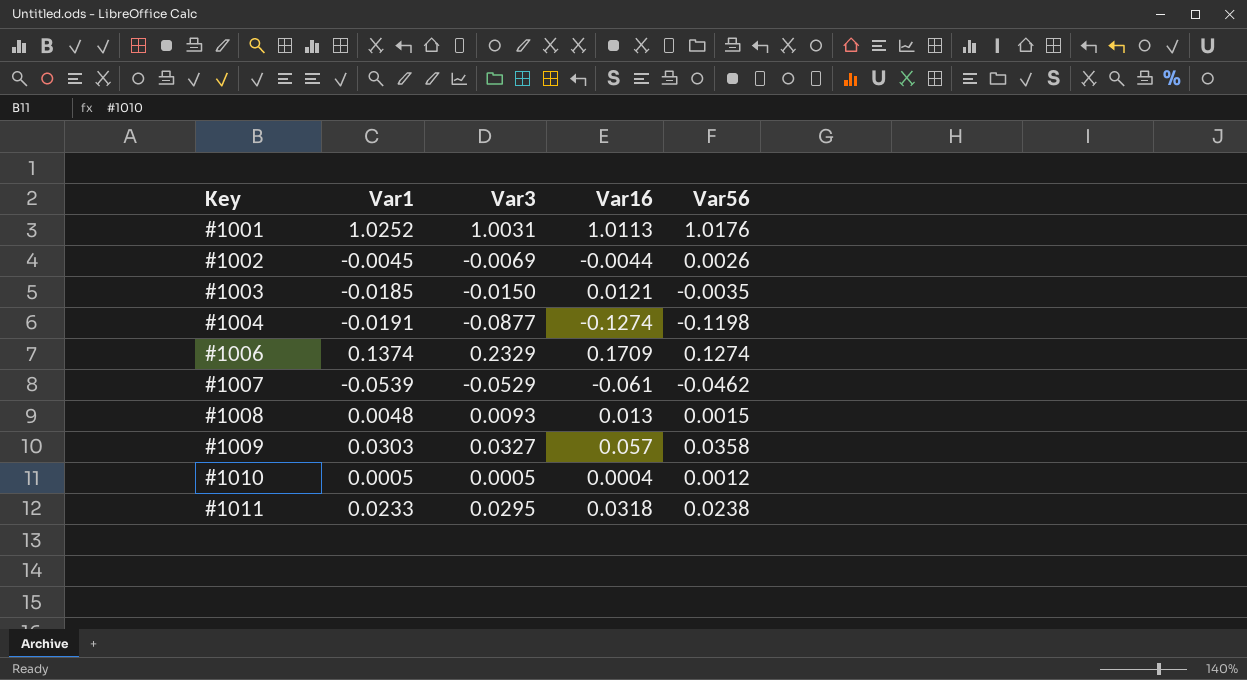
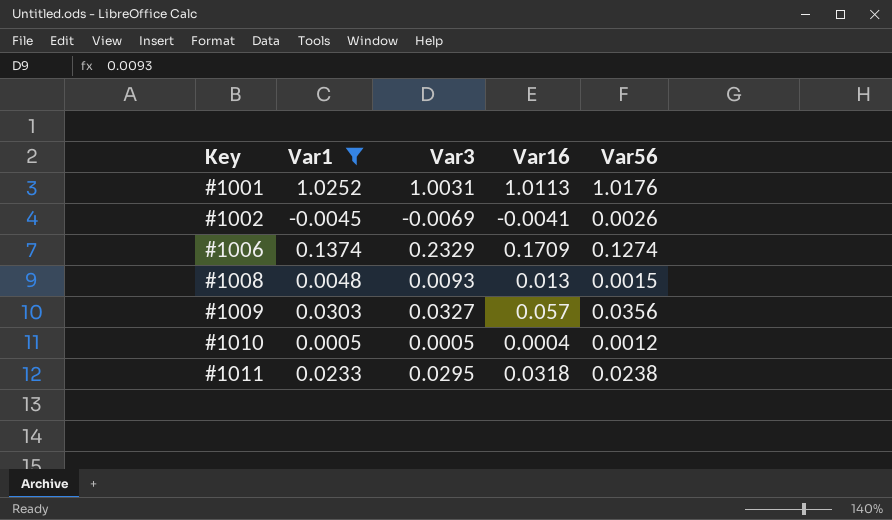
filter: none -> Var1 >= -0.0045
#1002 | Var16: -0.0044 -> -0.0041
#1009 | Var56: 0.0358 -> 0.0356

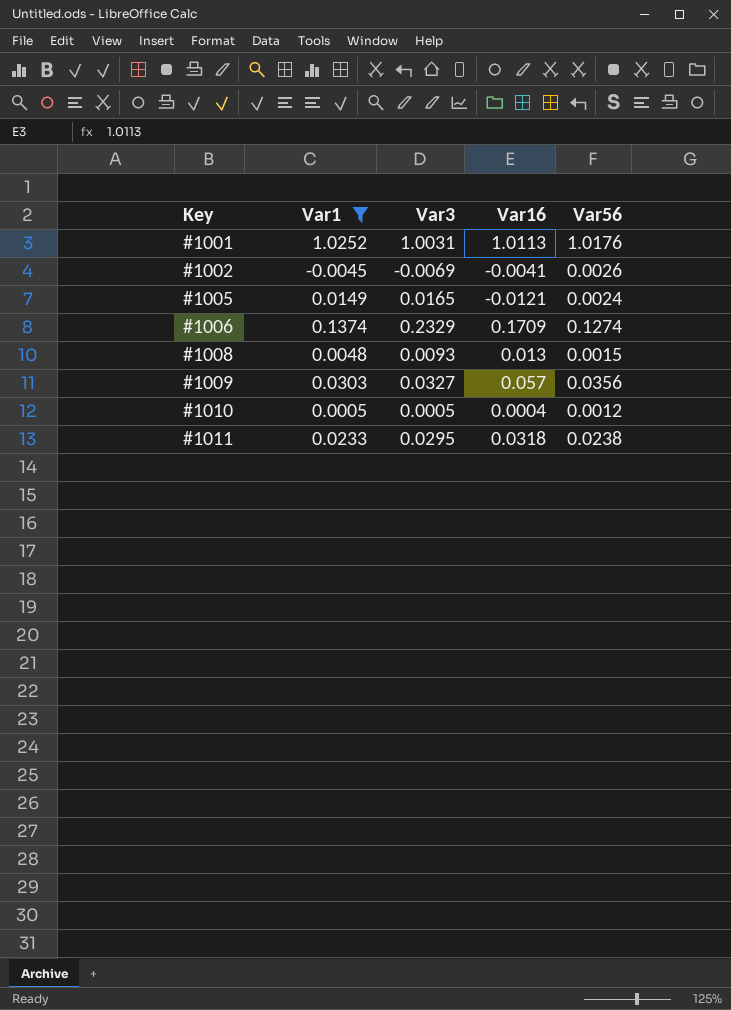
row #1005: none -> 0.0149 | 0.0165 | -0.0121 | 0.0024

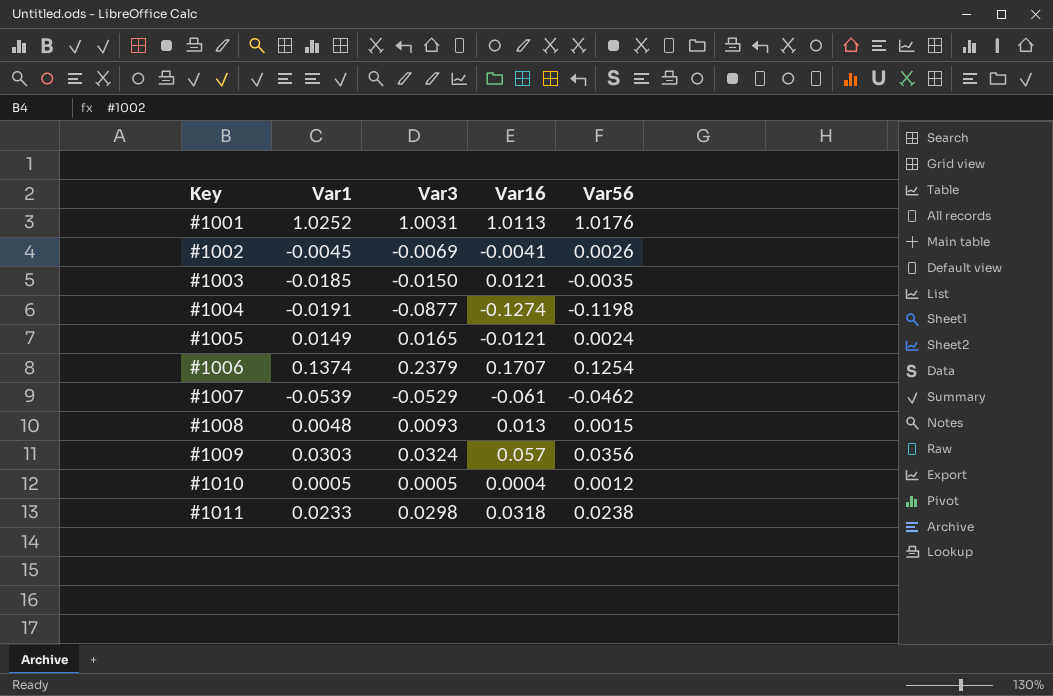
filter: Var1 >= -0.0045 -> none
#1006 | Var3: 0.2329 -> 0.2379
#1006 | Var16: 0.1709 -> 0.1707
#1006 | Var56: 0.1274 -> 0.1254
#1009 | Var3: 0.0327 -> 0.0324
#1011 | Var3: 0.0295 -> 0.0298

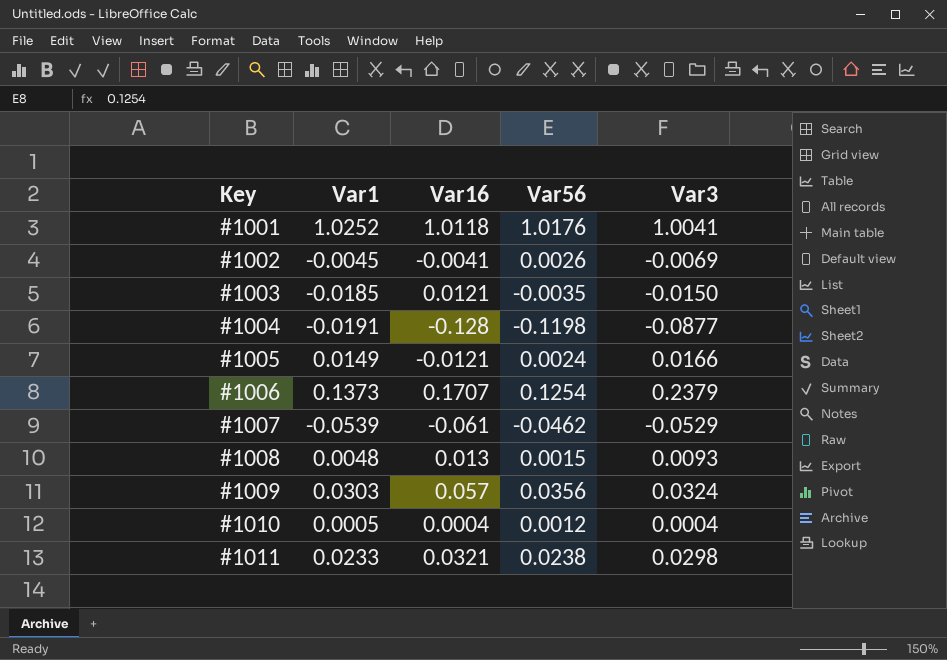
column Var3 | position: 3 -> 5
#1001 | Var16: 1.0113 -> 1.0118
#1001 | Var3: 1.0031 -> 1.0041
#1004 | Var16: -0.1274 -> -0.128
#1005 | Var3: 0.0165 -> 0.0166
#1006 | Var1: 0.1374 -> 0.1373
#1010 | Var3: 0.0005 -> 0.0004
#1011 | Var16: 0.0318 -> 0.0321

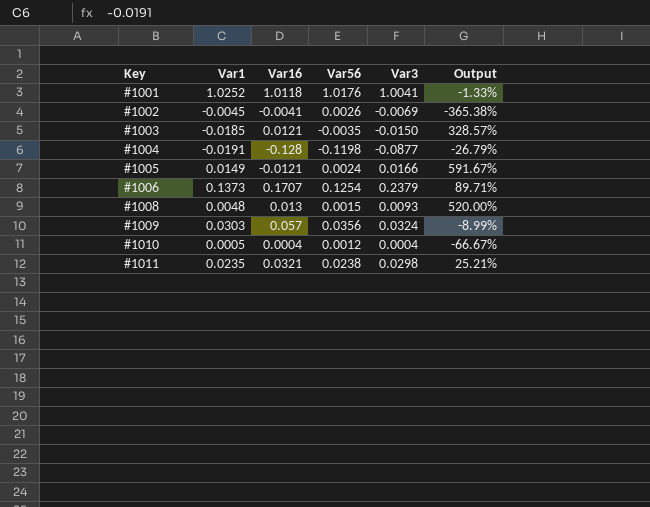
column Output | formula: none -> ([Var3] - [Var56]) / [Var56]
row #1007: -0.0539 | -0.061 | -0.0462 | -0.0529 -> none
#1011 | Var1: 0.0233 -> 0.0235

